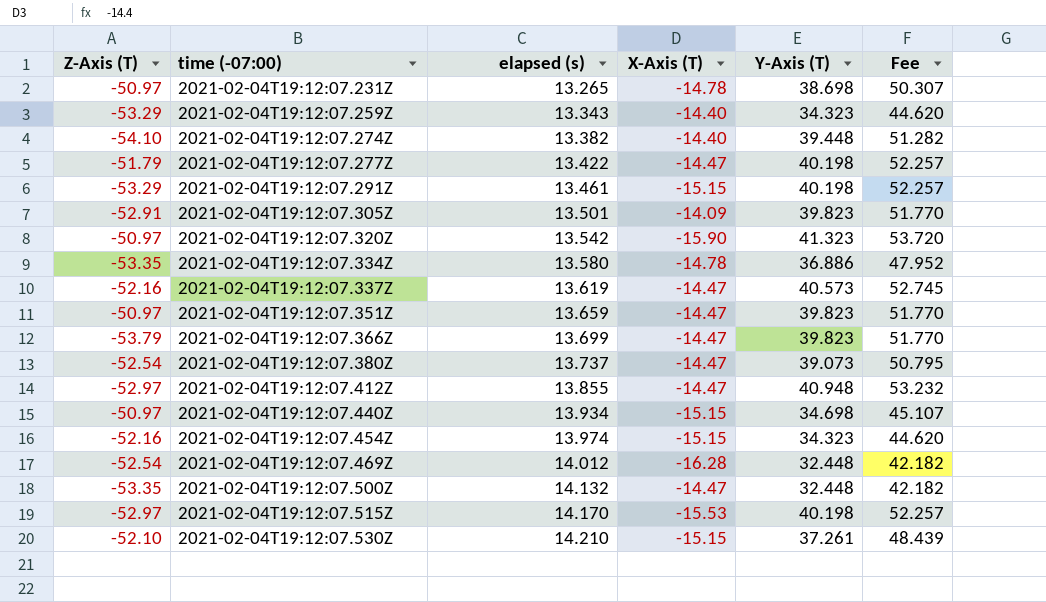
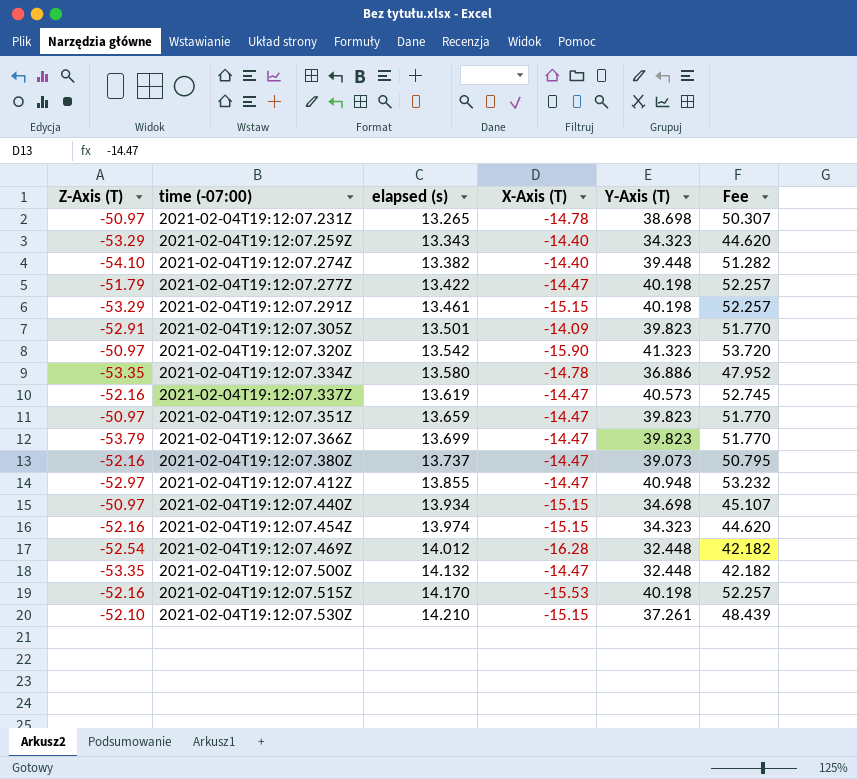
2021-02-04T19:12:07.380Z | Z-Axis (T): -52.54 -> -52.16
2021-02-04T19:12:07.515Z | Z-Axis (T): -52.97 -> -52.16

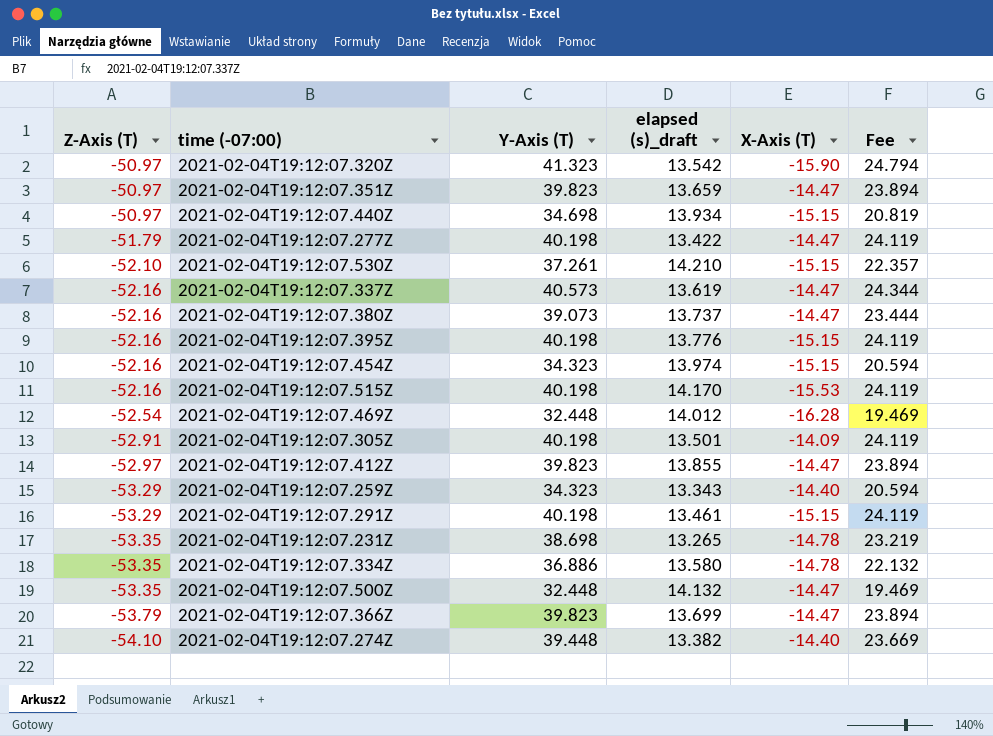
row order: time (-07:00) ascending -> Z-Axis (T) descending
column Y-Axis (T) | position: 5 -> 3
column name: elapsed (s) -> elapsed (s)_draft
column Fee | formula: [Y-Axis (T)] * 1.3 -> [Y-Axis (T)] * 0.6
row 2021-02-04T19:12:07.395Z: none -> -52.16 | 40.198 | 13.776 | -15.15 | 24.119
2021-02-04T19:12:07.305Z | Y-Axis (T): 39.823 -> 40.198
2021-02-04T19:12:07.412Z | Y-Axis (T): 40.948 -> 39.823
2021-02-04T19:12:07.231Z | Z-Axis (T): -50.97 -> -53.35

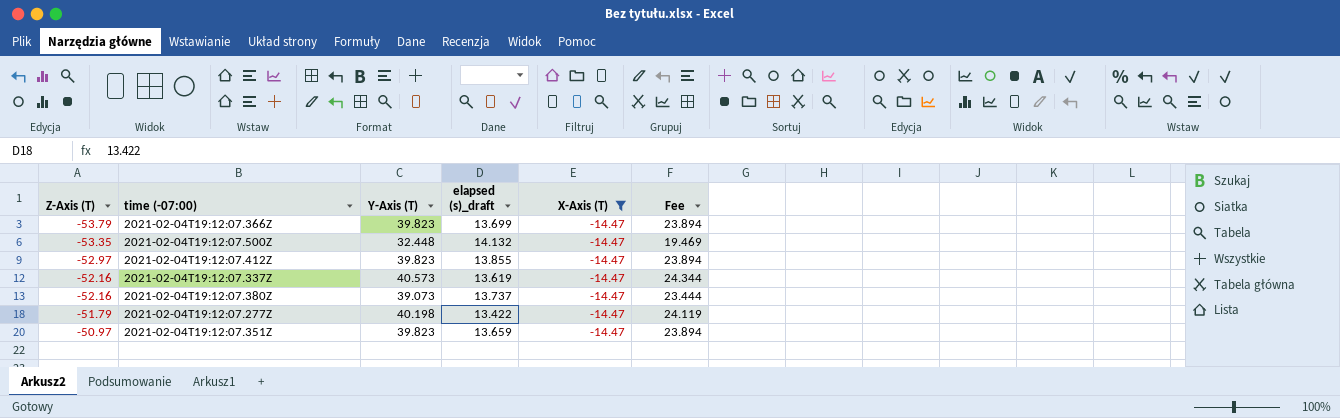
filter: none -> X-Axis (T) = -14.47
row order: Z-Axis (T) descending -> Z-Axis (T) ascending

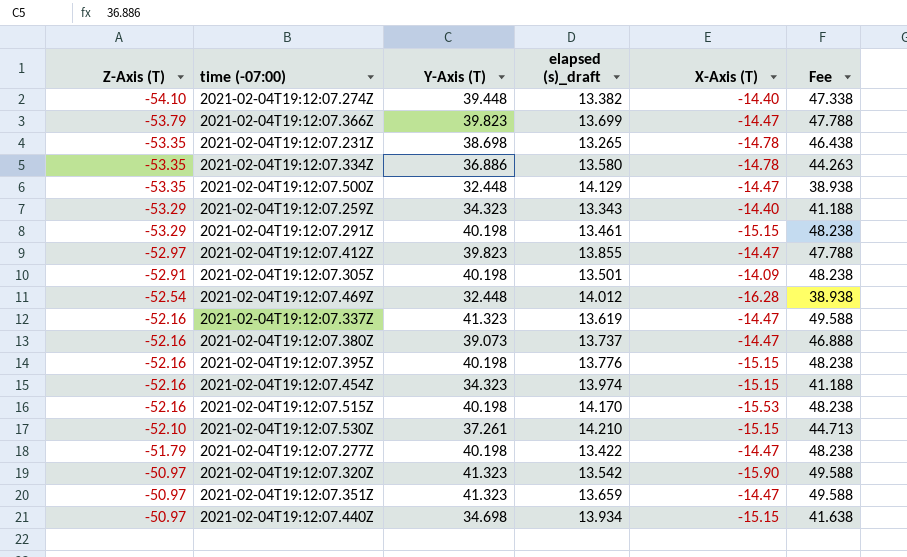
filter: X-Axis (T) = -14.47 -> none
column Fee | formula: [Y-Axis (T)] * 0.6 -> [Y-Axis (T)] * 1.2
2021-02-04T19:12:07.500Z | elapsed (s)_draft: 14.132 -> 14.129
2021-02-04T19:12:07.337Z | Y-Axis (T): 40.573 -> 41.323
2021-02-04T19:12:07.351Z | Y-Axis (T): 39.823 -> 41.323

